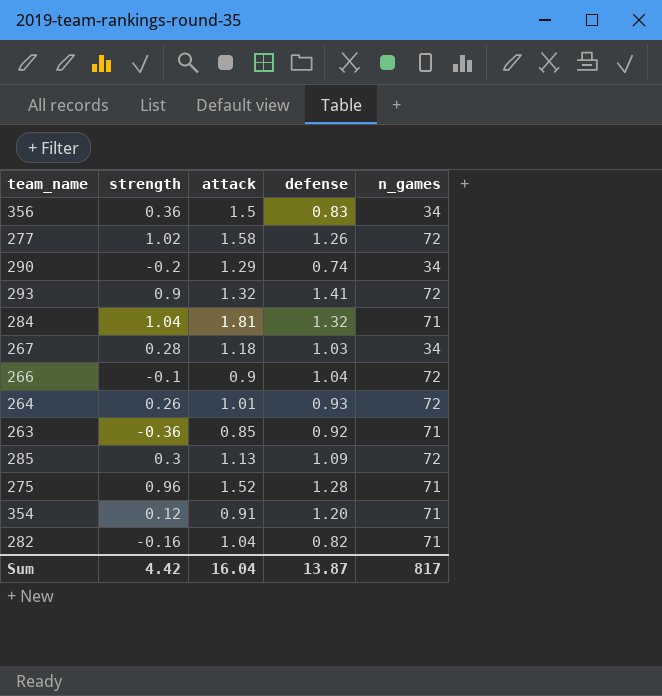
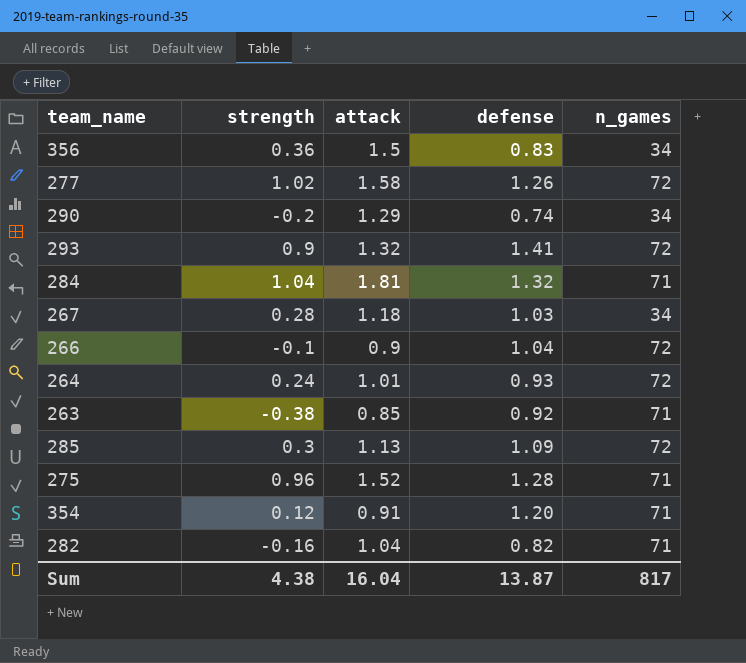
264 | strength: 0.26 -> 0.24
263 | strength: -0.36 -> -0.38
Sum | strength: 4.42 -> 4.38

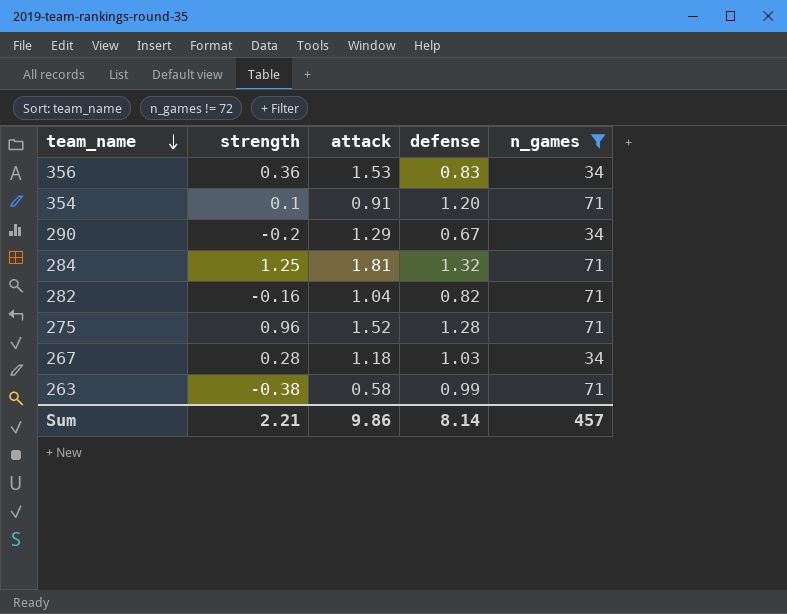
filter: none -> n_games != 72
row order: none -> team_name descending
356 | attack: 1.5 -> 1.53
354 | strength: 0.12 -> 0.1
290 | defense: 0.74 -> 0.67
284 | strength: 1.04 -> 1.25
263 | attack: 0.85 -> 0.58
263 | defense: 0.92 -> 0.99
Sum | strength: 4.38 -> 2.21
Sum | attack: 16.04 -> 9.86
Sum | defense: 13.87 -> 8.14
Sum | n_games: 817 -> 457

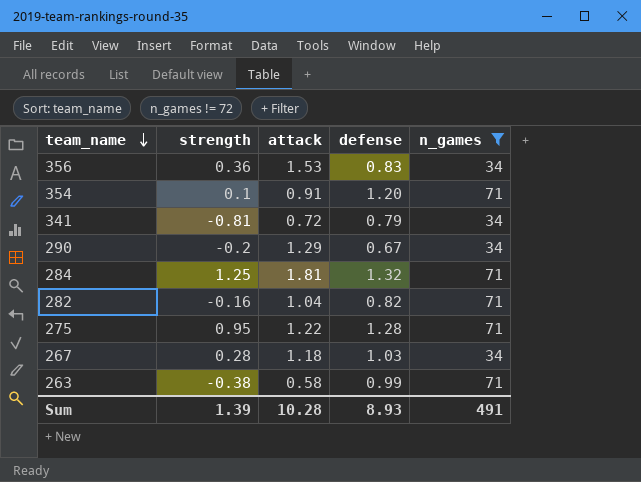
row 341: none -> -0.81 | 0.72 | 0.79 | 34
275 | strength: 0.96 -> 0.95
275 | attack: 1.52 -> 1.22
Sum | strength: 2.21 -> 1.39
Sum | attack: 9.86 -> 10.28
Sum | defense: 8.14 -> 8.93
Sum | n_games: 457 -> 491

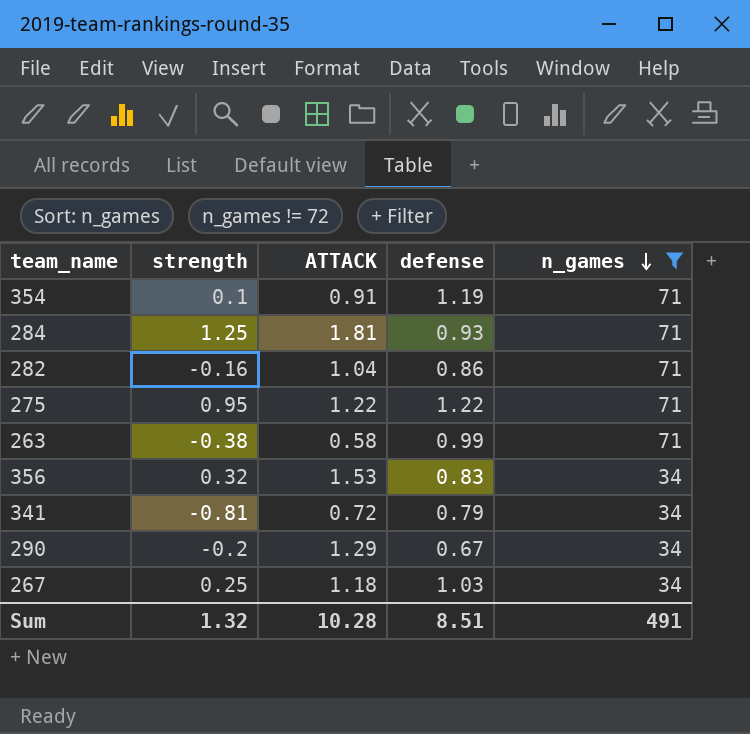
row order: team_name descending -> n_games descending
column name: attack -> ATTACK
354 | defense: 1.20 -> 1.19
284 | defense: 1.32 -> 0.93
282 | defense: 0.82 -> 0.86
275 | defense: 1.28 -> 1.22
356 | strength: 0.36 -> 0.32
267 | strength: 0.28 -> 0.25
Sum | strength: 1.39 -> 1.32
Sum | defense: 8.93 -> 8.51

